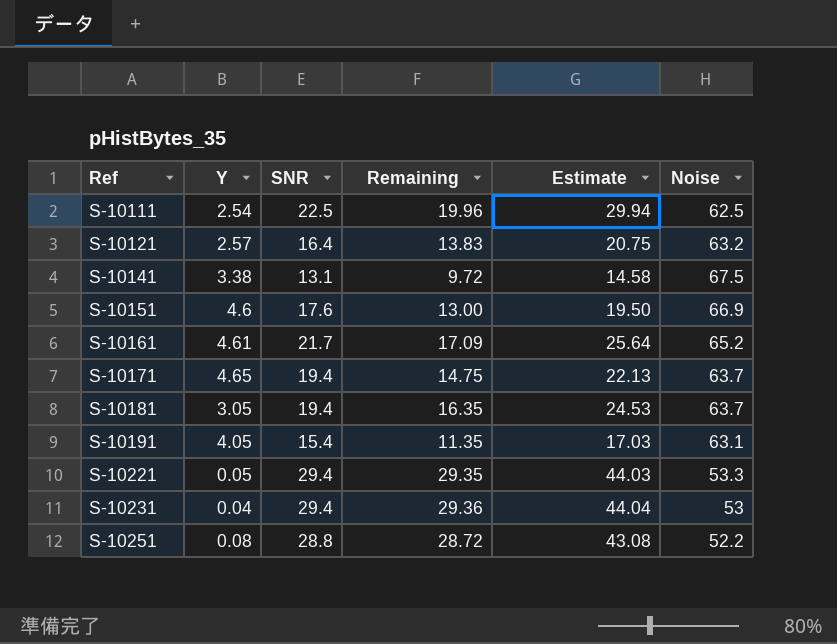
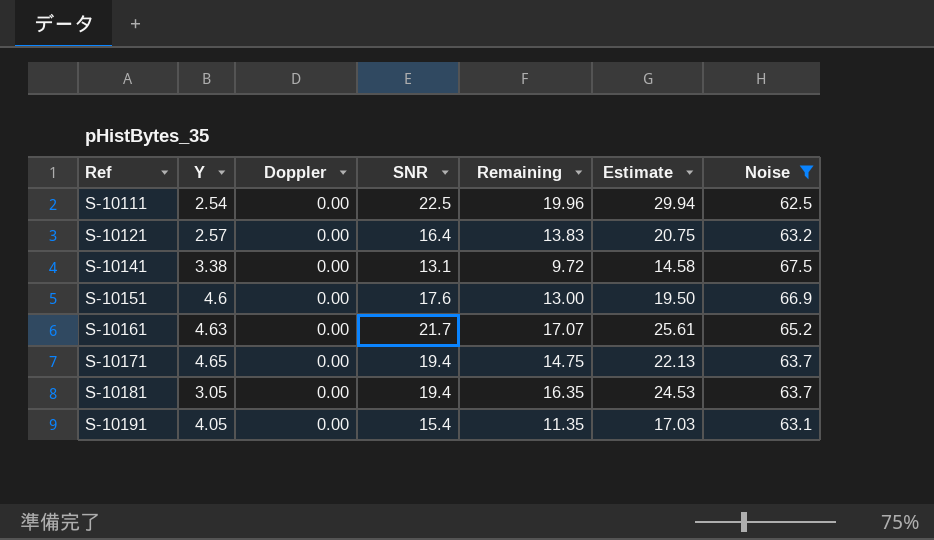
filter: none -> Noise >= 62.5
column Doppler | position: none -> 3
S-10161 | Y: 4.61 -> 4.63
S-10161 | Remaining: 17.09 -> 17.07
S-10161 | Estimate: 25.64 -> 25.61

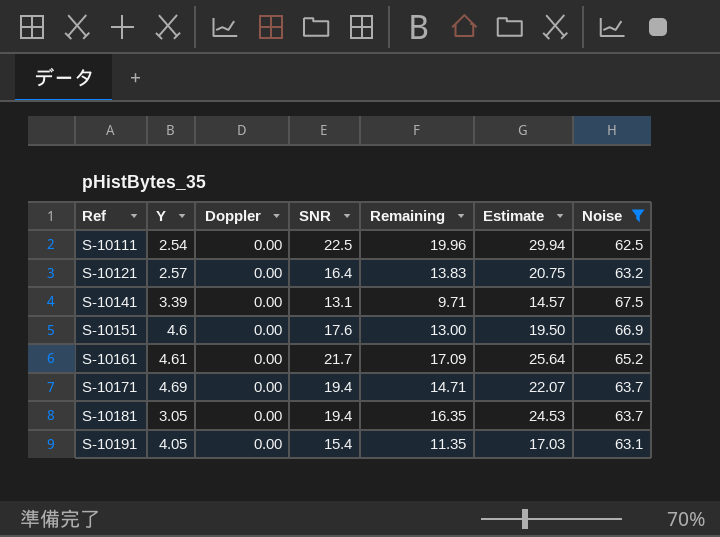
S-10141 | Y: 3.38 -> 3.39
S-10141 | Remaining: 9.72 -> 9.71
S-10141 | Estimate: 14.58 -> 14.57
S-10161 | Y: 4.63 -> 4.61
S-10161 | Remaining: 17.07 -> 17.09
S-10161 | Estimate: 25.61 -> 25.64
S-10171 | Y: 4.65 -> 4.69
S-10171 | Remaining: 14.75 -> 14.71
S-10171 | Estimate: 22.13 -> 22.07

